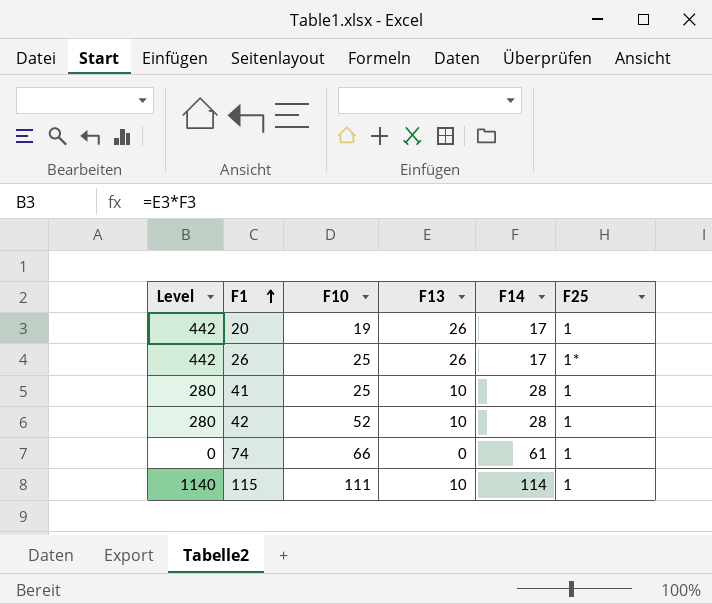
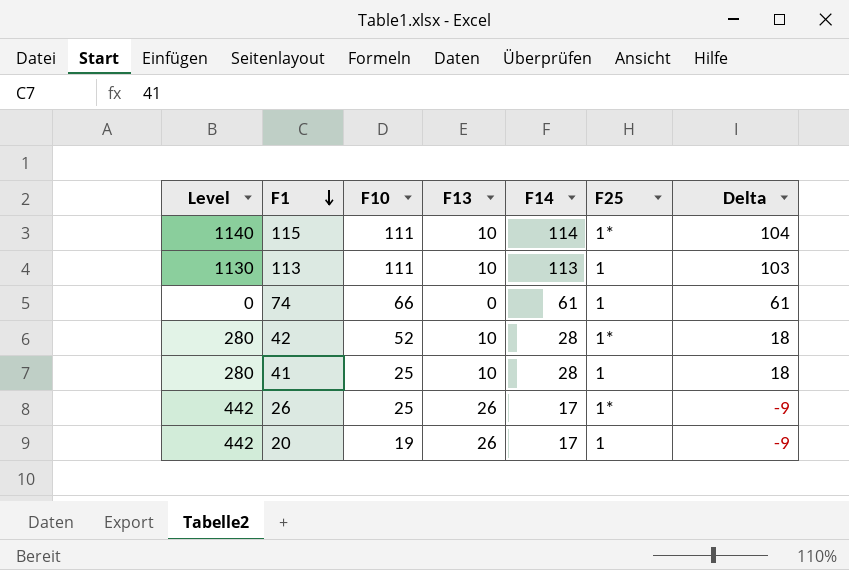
row order: F1 ascending -> F1 descending
column Delta | formula: none -> [F14] - [F13]
115 | F25: 1 -> 1*
row 113: none -> 1130 | 111 | 10 | 113 | 1 | 103
42 | F25: 1 -> 1*

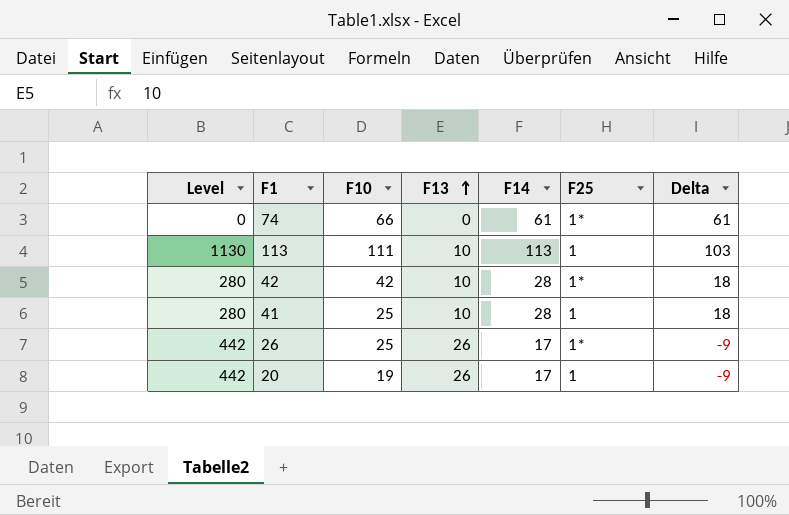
row order: F1 descending -> F13 ascending
row 115: 1140 | 111 | 10 | 114 | 1* | 104 -> none
74 | F25: 1 -> 1*
42 | F10: 52 -> 42

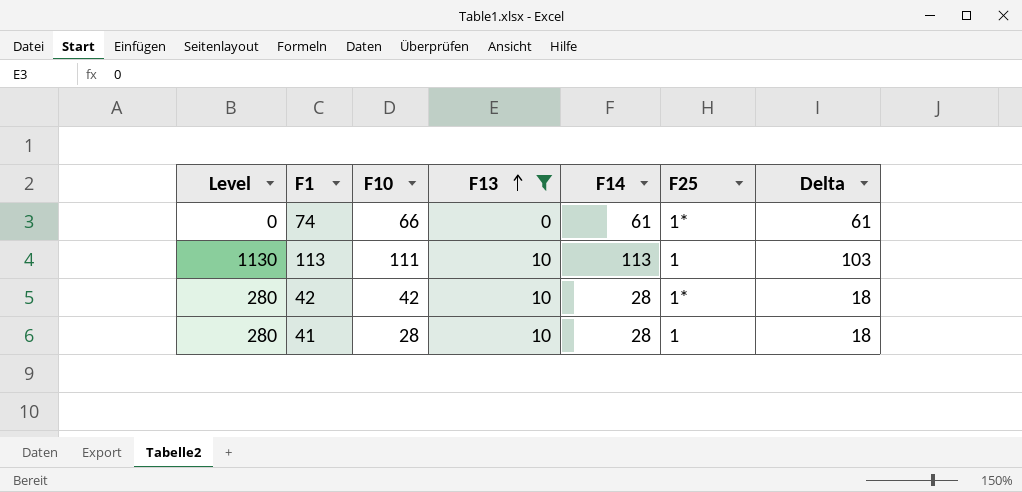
filter: none -> F13 != 26
41 | F10: 25 -> 28

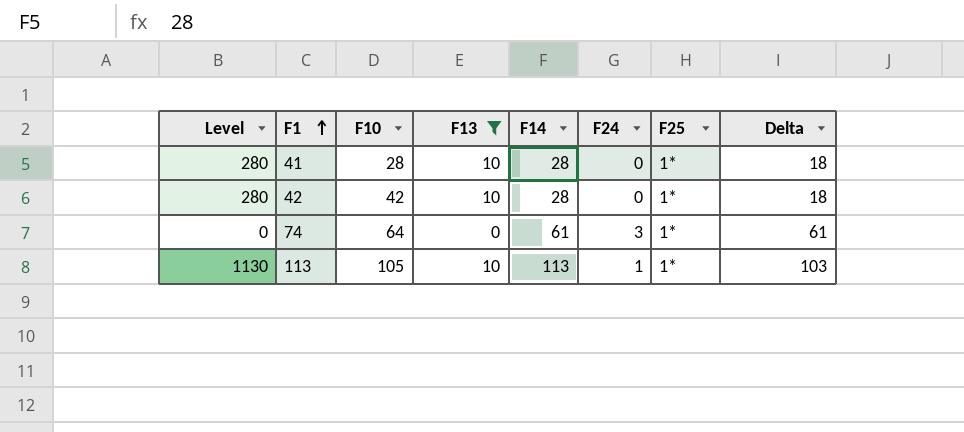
row order: F13 ascending -> F1 ascending
column F24 | position: none -> 6
41 | F25: 1 -> 1*
74 | F10: 66 -> 64
113 | F10: 111 -> 105
113 | F25: 1 -> 1*

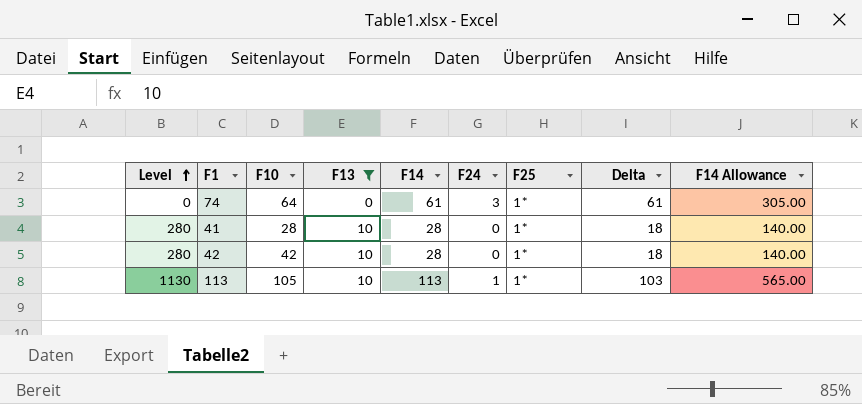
row order: F1 ascending -> Level ascending
column F14 Allowance | formula: none -> [F14] * 5

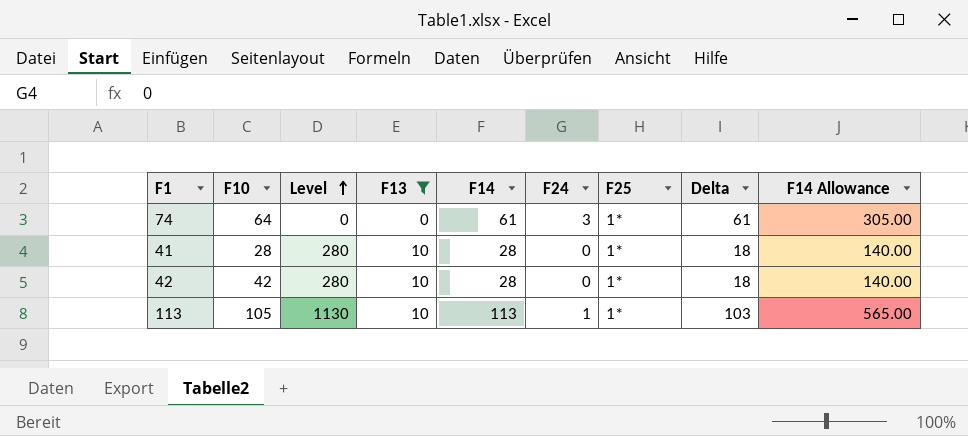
column Level | position: 1 -> 3

